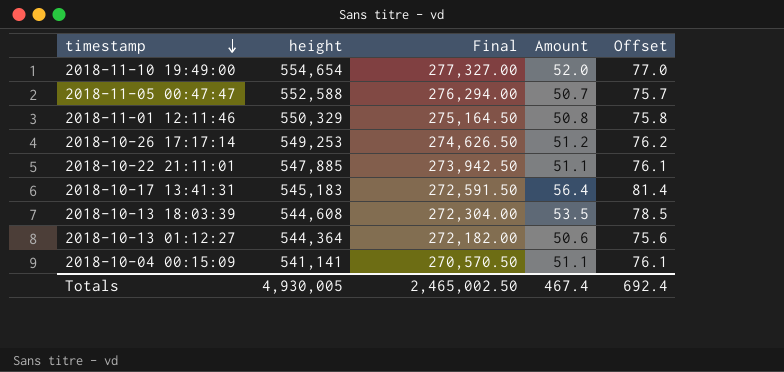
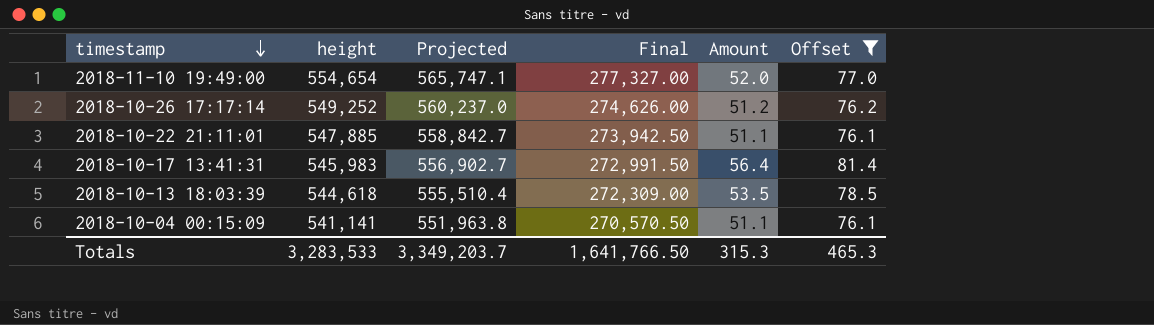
filter: none -> Offset >= 76.1
column Projected | formula: none -> [height] * 1.02
2018-10-26 17:17:14 | height: 549,253 -> 549,252
2018-10-26 17:17:14 | Final: 274,626.50 -> 274,626.00
2018-10-17 13:41:31 | height: 545,183 -> 545,983
2018-10-17 13:41:31 | Final: 272,591.50 -> 272,991.50
2018-10-13 18:03:39 | height: 544,608 -> 544,618
2018-10-13 18:03:39 | Final: 272,304.00 -> 272,309.00
Totals | height: 4,930,005 -> 3,283,533
Totals | Final: 2,465,002.50 -> 1,641,766.50
Totals | Amount: 467.4 -> 315.3
Totals | Offset: 692.4 -> 465.3

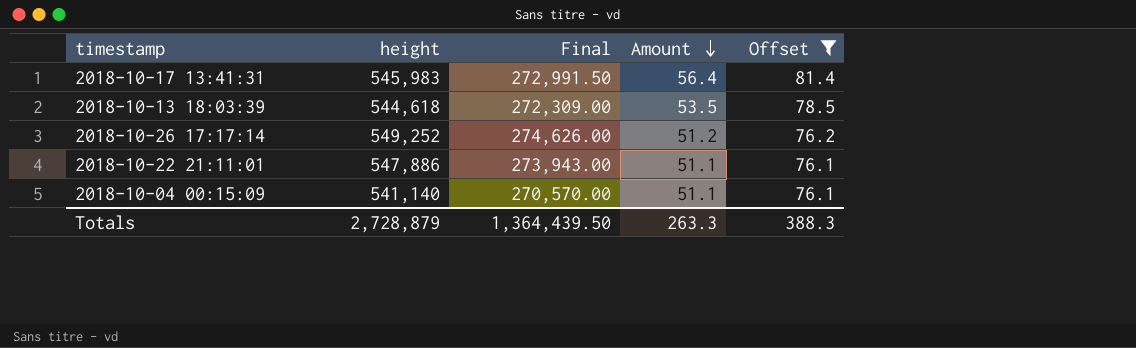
row order: timestamp descending -> Amount descending
column Projected | formula: [height] * 1.02 -> none
row 2018-11-10 19:49:00: 554,654 | 565,747.1 | 277,327.00 | 52.0 | 77.0 -> none
2018-10-22 21:11:01 | height: 547,885 -> 547,886
2018-10-22 21:11:01 | Final: 273,942.50 -> 273,943.00
2018-10-04 00:15:09 | height: 541,141 -> 541,140
2018-10-04 00:15:09 | Final: 270,570.50 -> 270,570.00
Totals | height: 3,283,533 -> 2,728,879
Totals | Final: 1,641,766.50 -> 1,364,439.50
Totals | Amount: 315.3 -> 263.3
Totals | Offset: 465.3 -> 388.3

